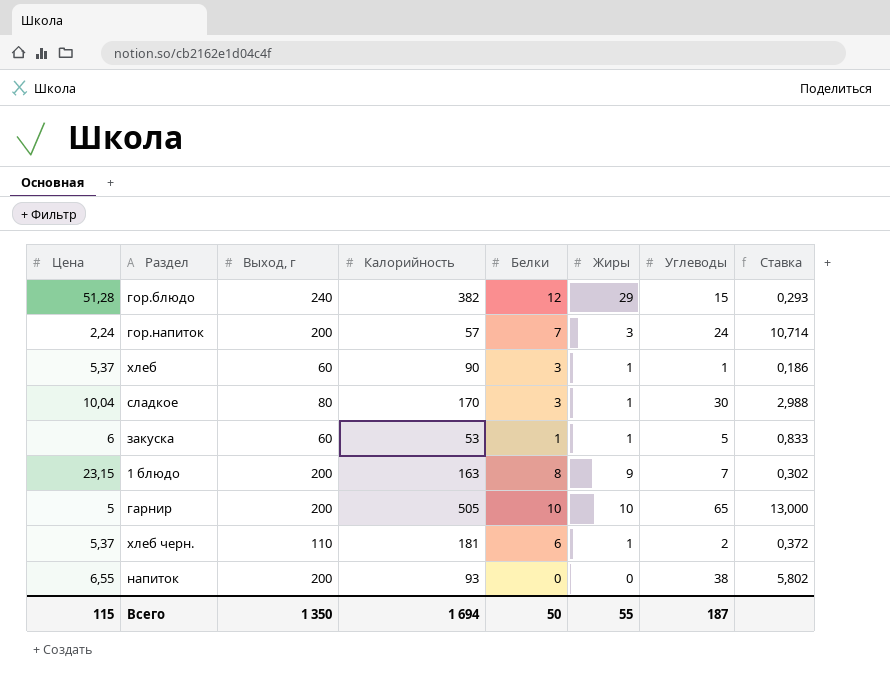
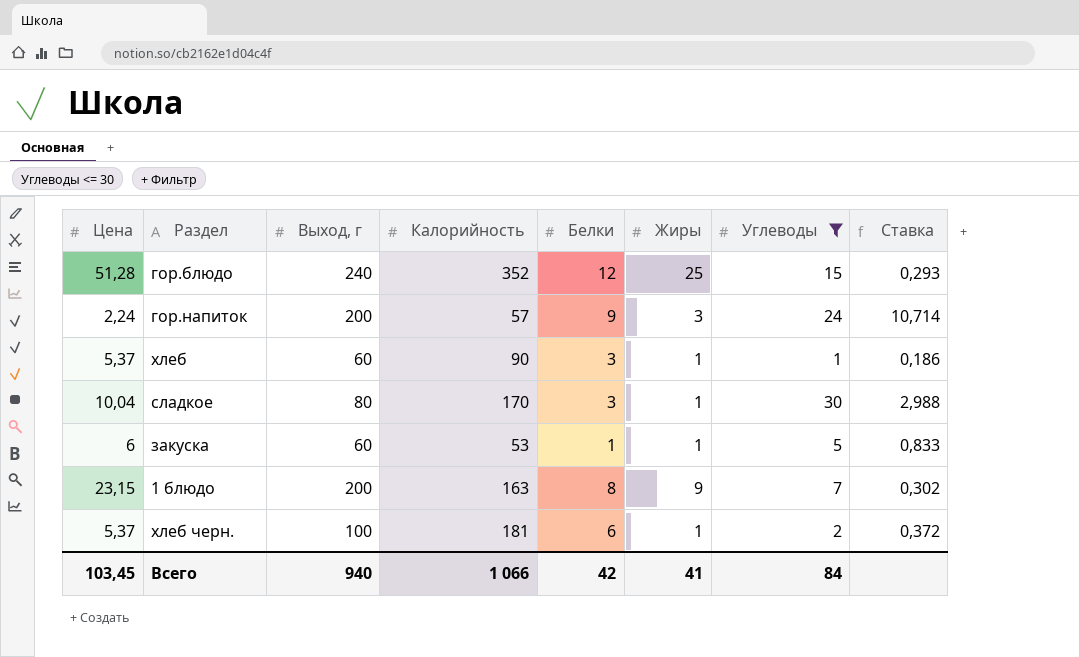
filter: none -> Углеводы <= 30
гор.блюдо | Калорийность: 382 -> 352
гор.блюдо | Жиры: 29 -> 25
гор.напиток | Белки: 7 -> 9
хлеб черн. | Выход, г: 110 -> 100
Всего | Цена: 115 -> 103,45
Всего | Выход, г: 1 350 -> 940
Всего | Калорийность: 1 694 -> 1 066
Всего | Белки: 50 -> 42
Всего | Жиры: 55 -> 41
Всего | Углеводы: 187 -> 84

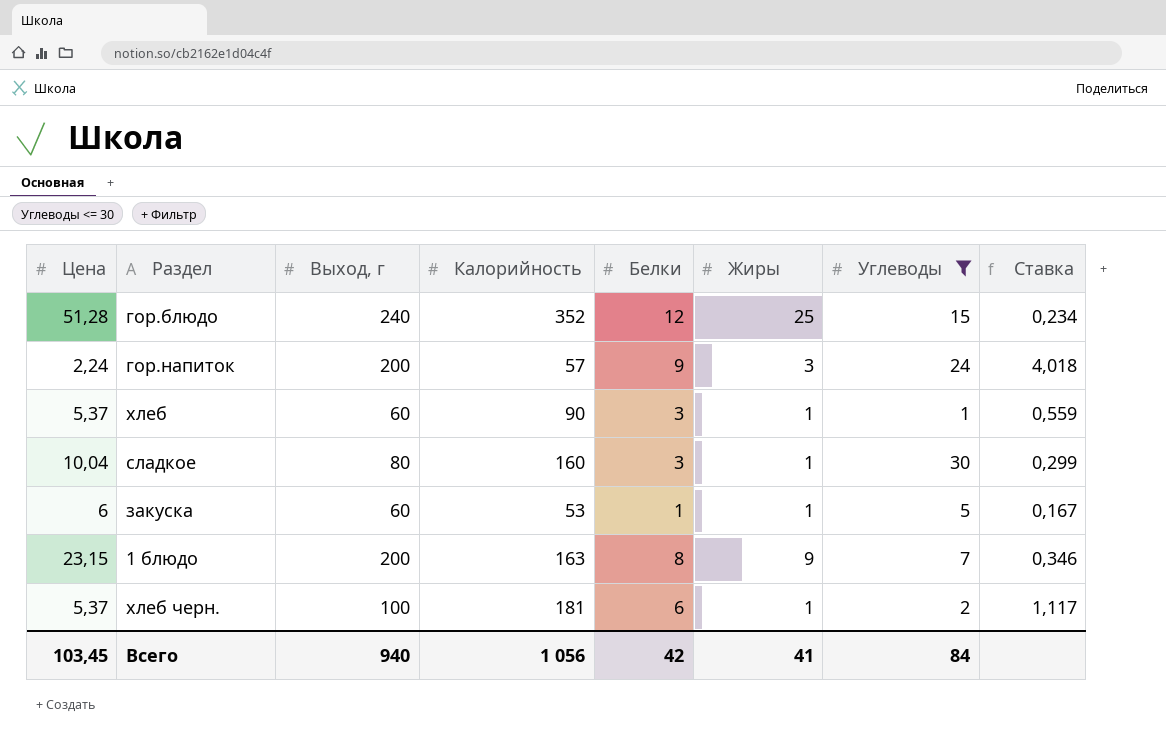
column Ставка | formula: [Углеводы] / [Цена] -> [Белки] / [Цена]
сладкое | Калорийность: 170 -> 160
Всего | Калорийность: 1 066 -> 1 056

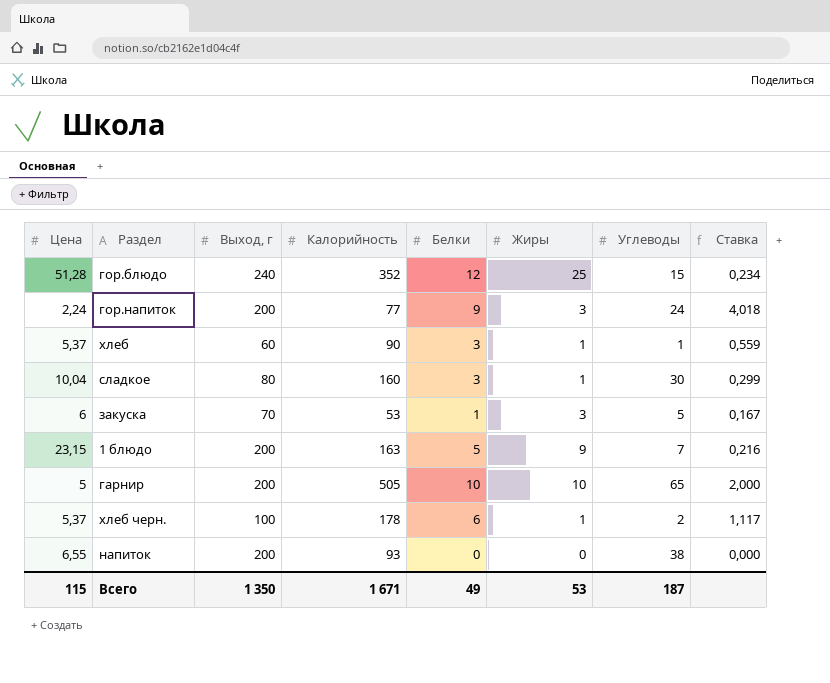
filter: Углеводы <= 30 -> none
гор.напиток | Калорийность: 57 -> 77
закуска | Выход, г: 60 -> 70
закуска | Жиры: 1 -> 3
1 блюдо | Белки: 8 -> 5
1 блюдо | Ставка: 0,346 -> 0,216
хлеб черн. | Калорийность: 181 -> 178
Всего | Цена: 103,45 -> 115
Всего | Выход, г: 940 -> 1 350
Всего | Калорийность: 1 056 -> 1 671
Всего | Белки: 42 -> 49
Всего | Жиры: 41 -> 53
Всего | Углеводы: 84 -> 187

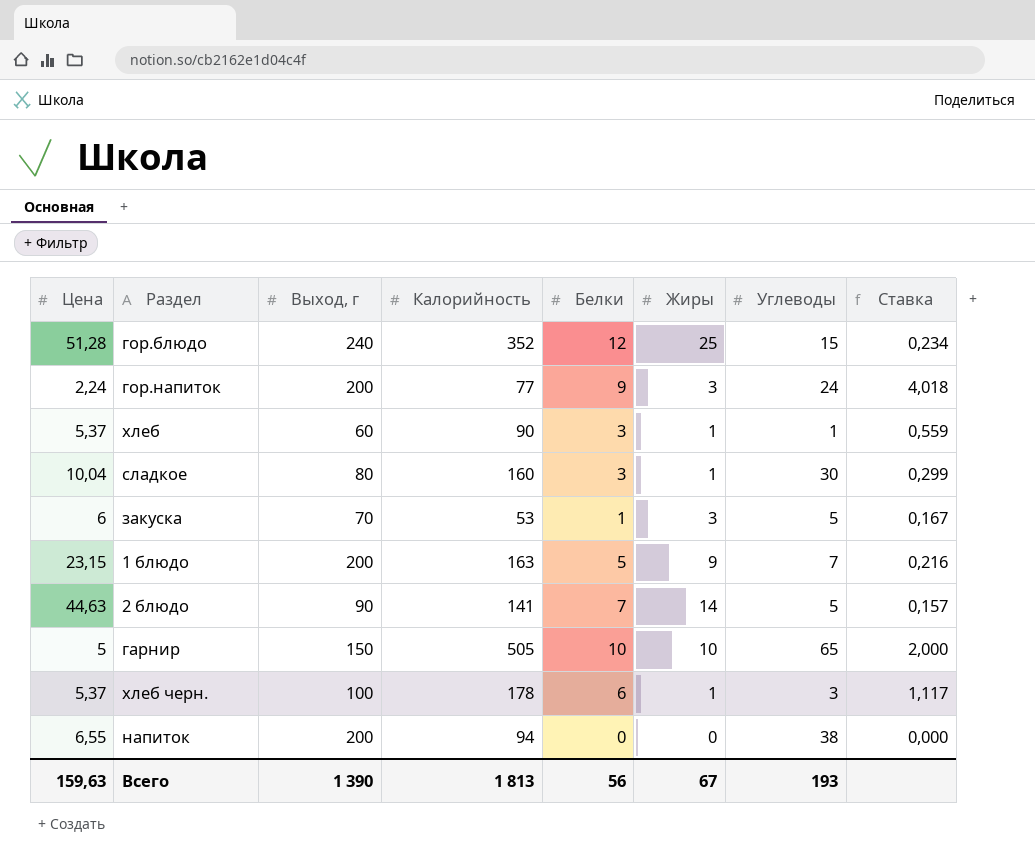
row 2 блюдо: none -> 44,63 | 90 | 141 | 7 | 14 | 5 | 0,157
гарнир | Выход, г: 200 -> 150
хлеб черн. | Углеводы: 2 -> 3
напиток | Калорийность: 93 -> 94
Всего | Цена: 115 -> 159,63
Всего | Выход, г: 1 350 -> 1 390
Всего | Калорийность: 1 671 -> 1 813
Всего | Белки: 49 -> 56
Всего | Жиры: 53 -> 67
Всего | Углеводы: 187 -> 193

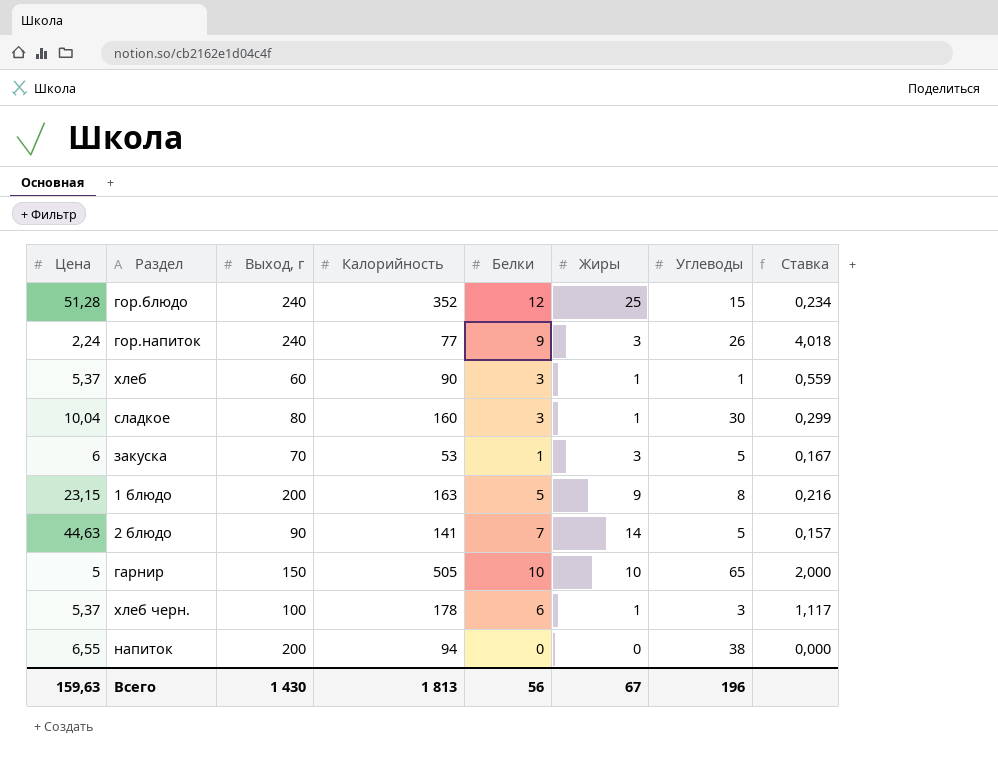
гор.напиток | Выход, г: 200 -> 240
гор.напиток | Углеводы: 24 -> 26
1 блюдо | Углеводы: 7 -> 8
Всего | Выход, г: 1 390 -> 1 430
Всего | Углеводы: 193 -> 196

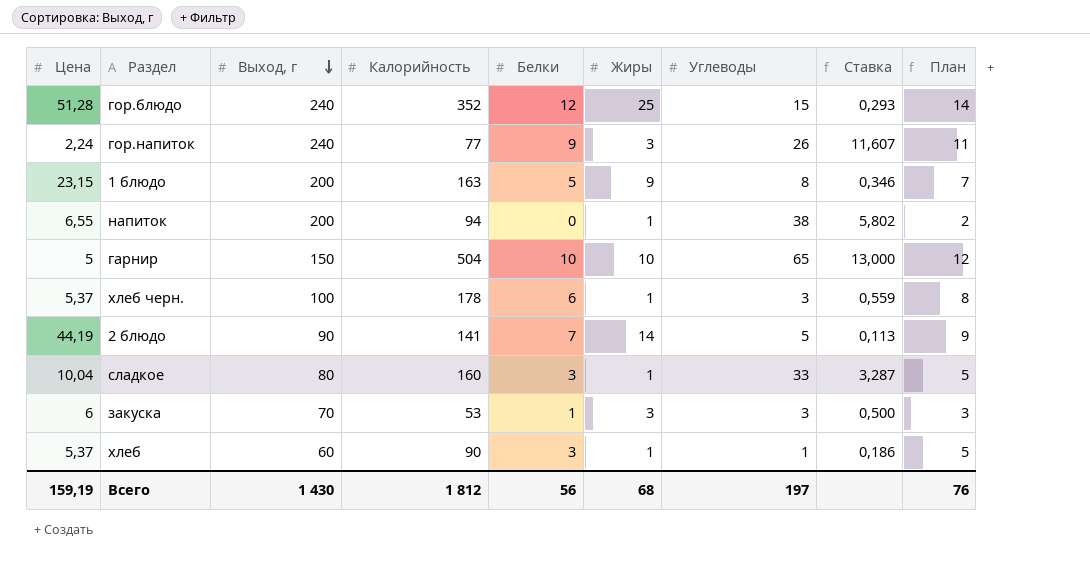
row order: none -> Выход, г descending
column Ставка | formula: [Белки] / [Цена] -> [Углеводы] / [Цена]
column План | formula: none -> [Белки] + 2
напиток | Жиры: 0 -> 1
гарнир | Калорийность: 505 -> 504
2 блюдо | Цена: 44,63 -> 44,19
сладкое | Углеводы: 30 -> 33
закуска | Углеводы: 5 -> 3
Всего | Цена: 159,63 -> 159,19
Всего | Калорийность: 1 813 -> 1 812
Всего | Жиры: 67 -> 68
Всего | Углеводы: 196 -> 197

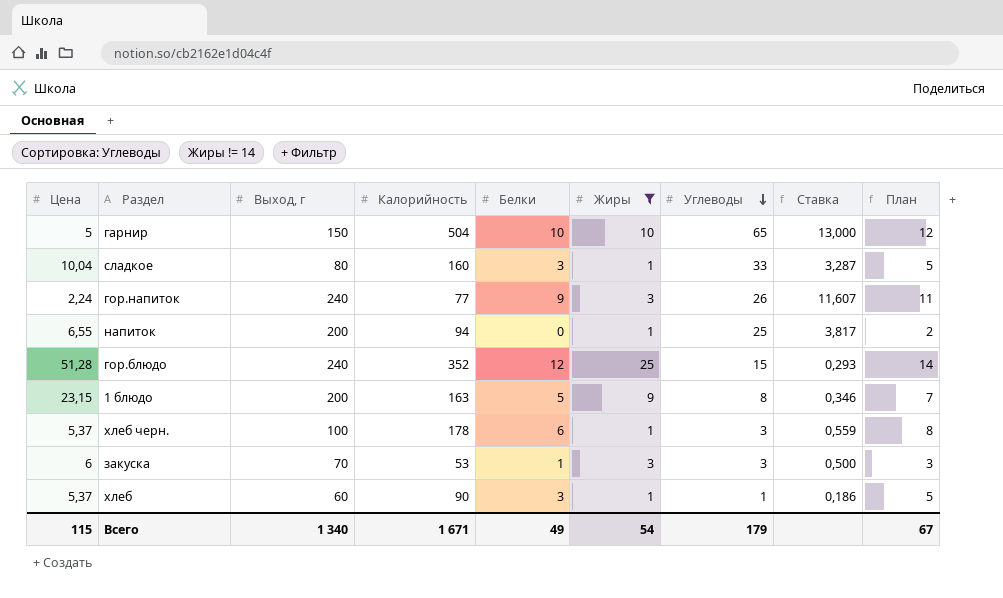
filter: none -> Жиры != 14
row order: Выход, г descending -> Углеводы descending
напиток | Углеводы: 38 -> 25
напиток | Ставка: 5,802 -> 3,817
Всего | Цена: 159,19 -> 115
Всего | Выход, г: 1 430 -> 1 340
Всего | Калорийность: 1 812 -> 1 671
Всего | Белки: 56 -> 49
Всего | Жиры: 68 -> 54
Всего | Углеводы: 197 -> 179
Всего | План: 76 -> 67

